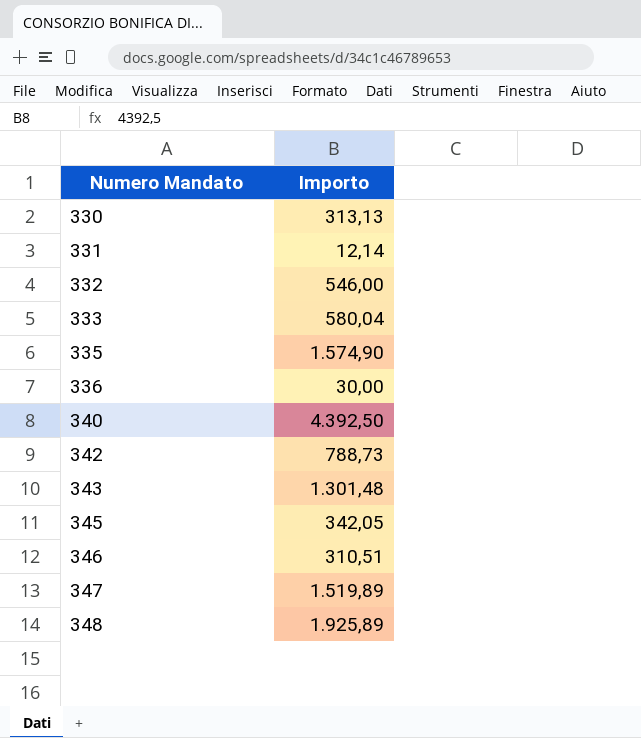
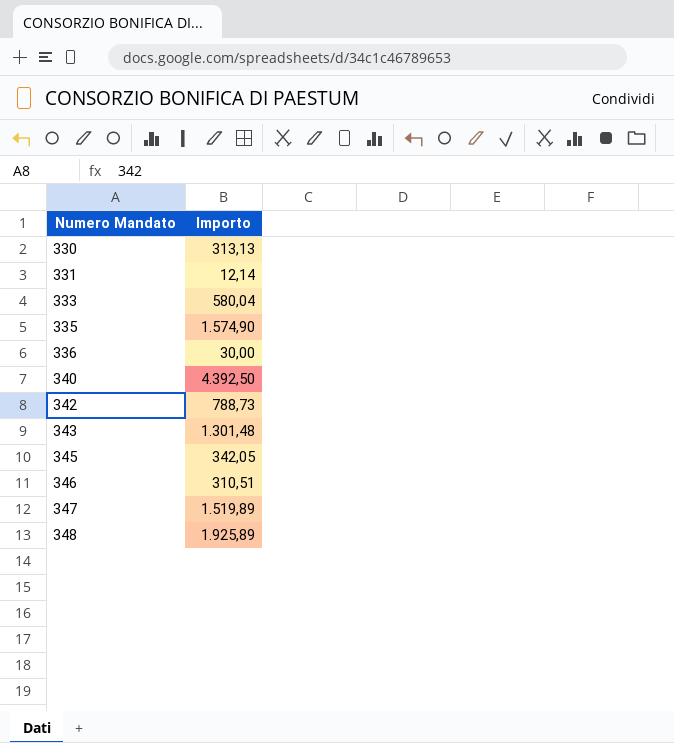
row 332: 546,00 -> none

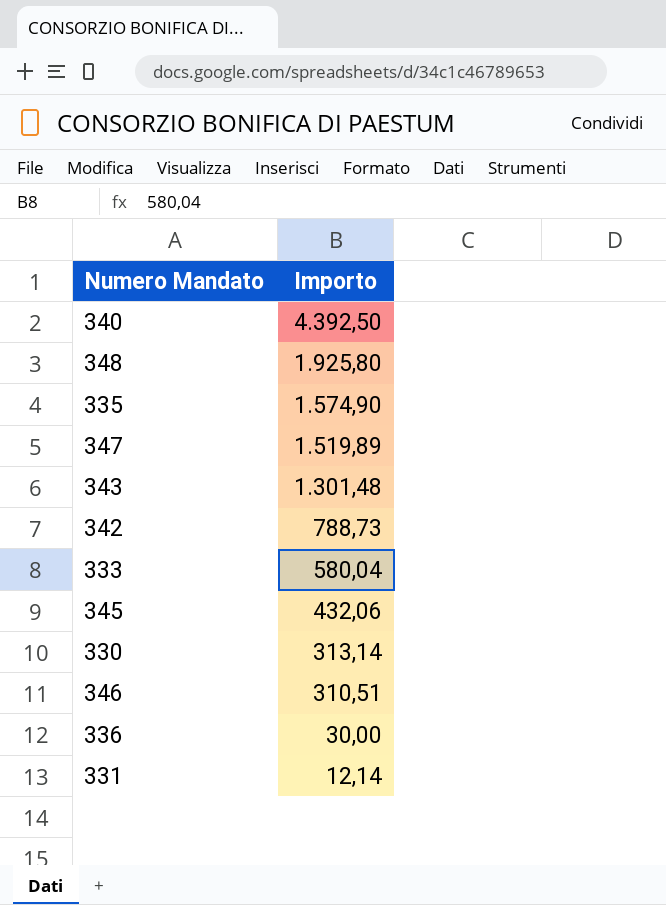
row order: Numero Mandato ascending -> Importo descending
348 | Importo: 1.925,89 -> 1.925,80
345 | Importo: 342,05 -> 432,06
330 | Importo: 313,13 -> 313,14

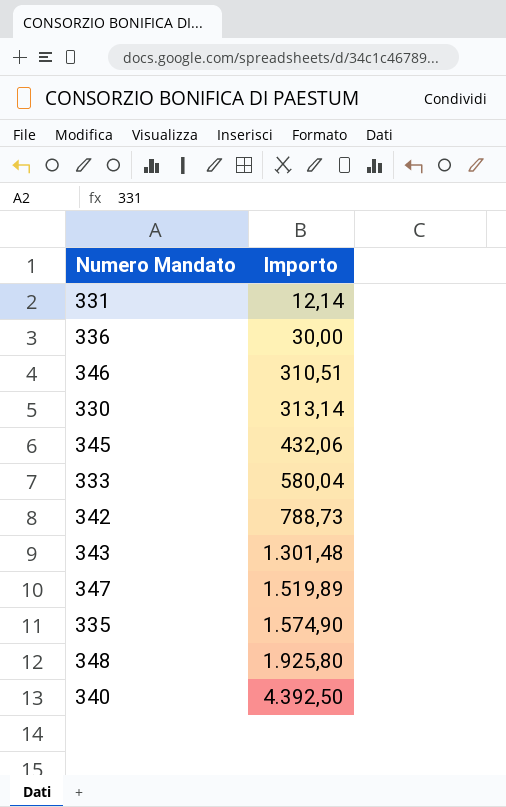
row order: Importo descending -> Importo ascending

